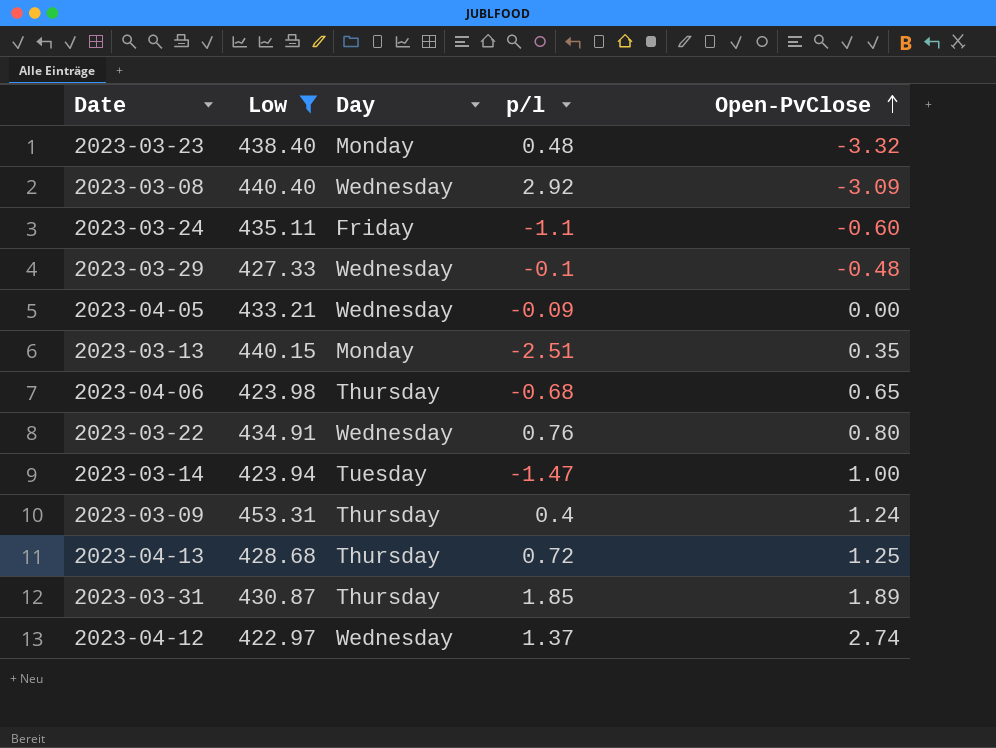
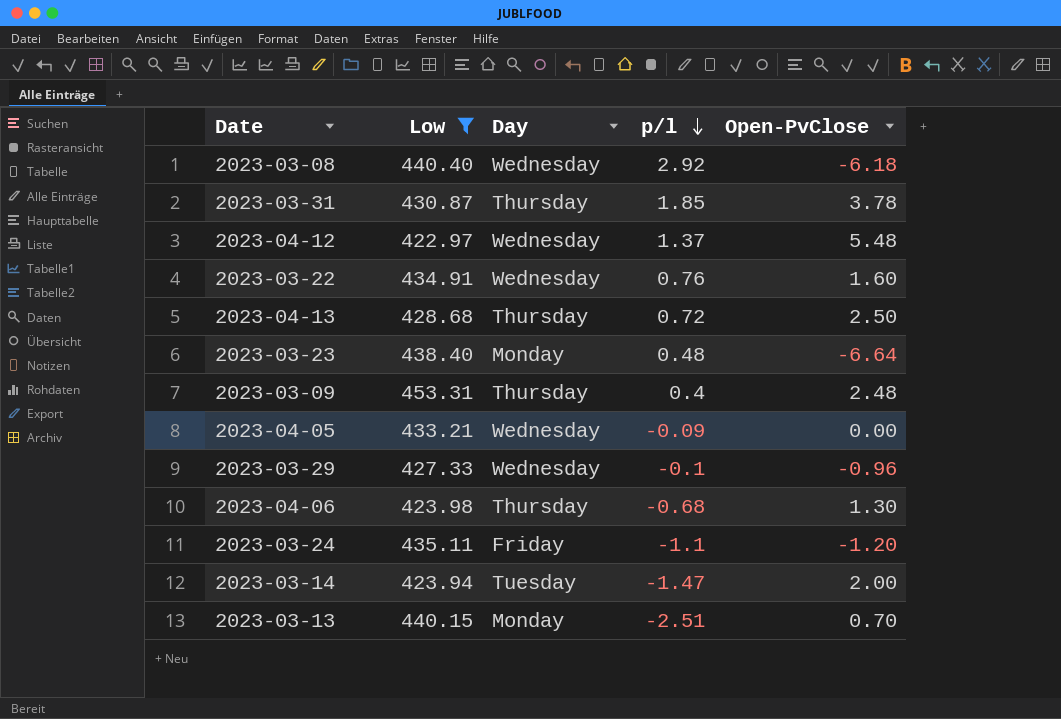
row order: Open-PvClose ascending -> p/l descending
2023-03-08 | Open-PvClose: -3.09 -> -6.18
2023-03-31 | Open-PvClose: 1.89 -> 3.78
2023-04-12 | Open-PvClose: 2.74 -> 5.48
2023-03-22 | Open-PvClose: 0.80 -> 1.60
2023-04-13 | Open-PvClose: 1.25 -> 2.50
2023-03-23 | Open-PvClose: -3.32 -> -6.64
2023-03-09 | Open-PvClose: 1.24 -> 2.48
2023-03-29 | Open-PvClose: -0.48 -> -0.96
2023-04-06 | Open-PvClose: 0.65 -> 1.30
2023-03-24 | Open-PvClose: -0.60 -> -1.20
2023-03-14 | Open-PvClose: 1.00 -> 2.00
2023-03-13 | Open-PvClose: 0.35 -> 0.70

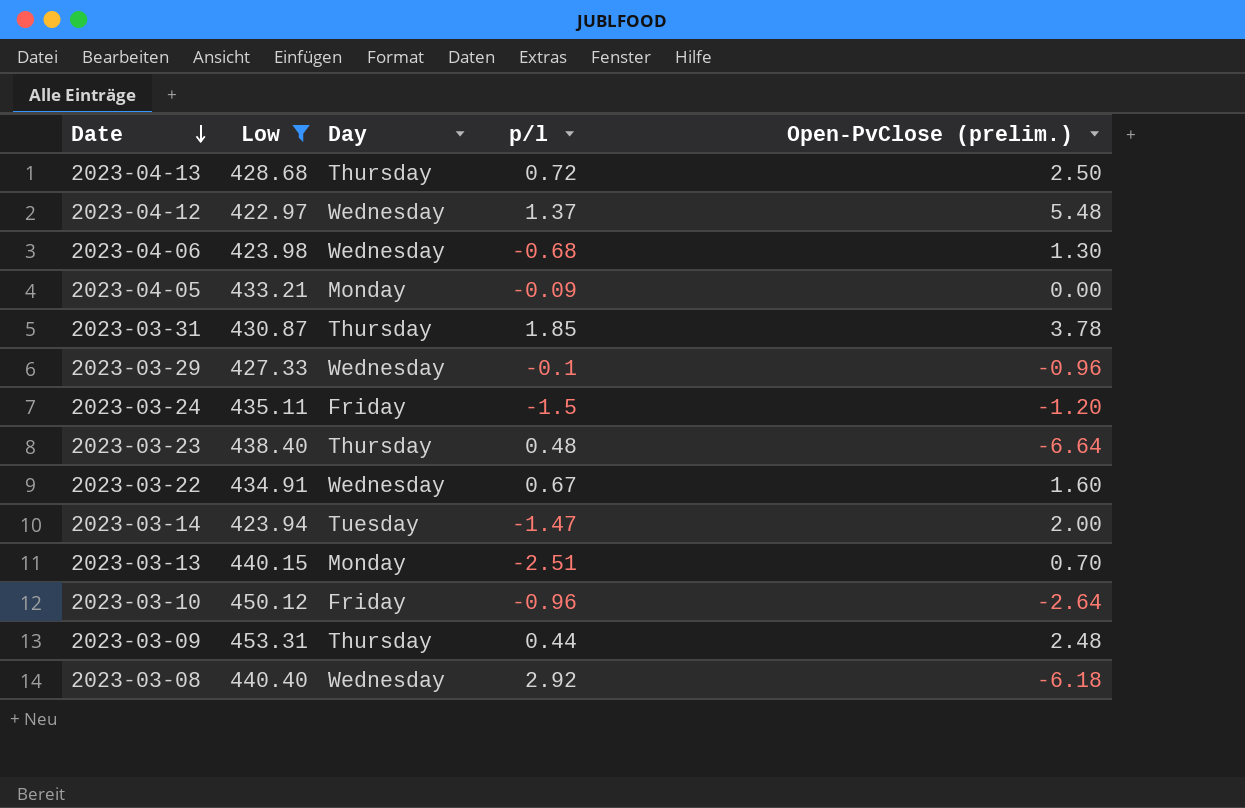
row order: p/l descending -> Date descending
column name: Open-PvClose -> Open-PvClose (prelim.)
2023-04-06 | Day: Thursday -> Wednesday
2023-04-05 | Day: Wednesday -> Monday
2023-03-24 | p/l: -1.1 -> -1.5
2023-03-23 | Day: Monday -> Thursday
2023-03-22 | p/l: 0.76 -> 0.67
row 2023-03-10: none -> 450.12 | Friday | -0.96 | -2.64
2023-03-09 | p/l: 0.4 -> 0.44

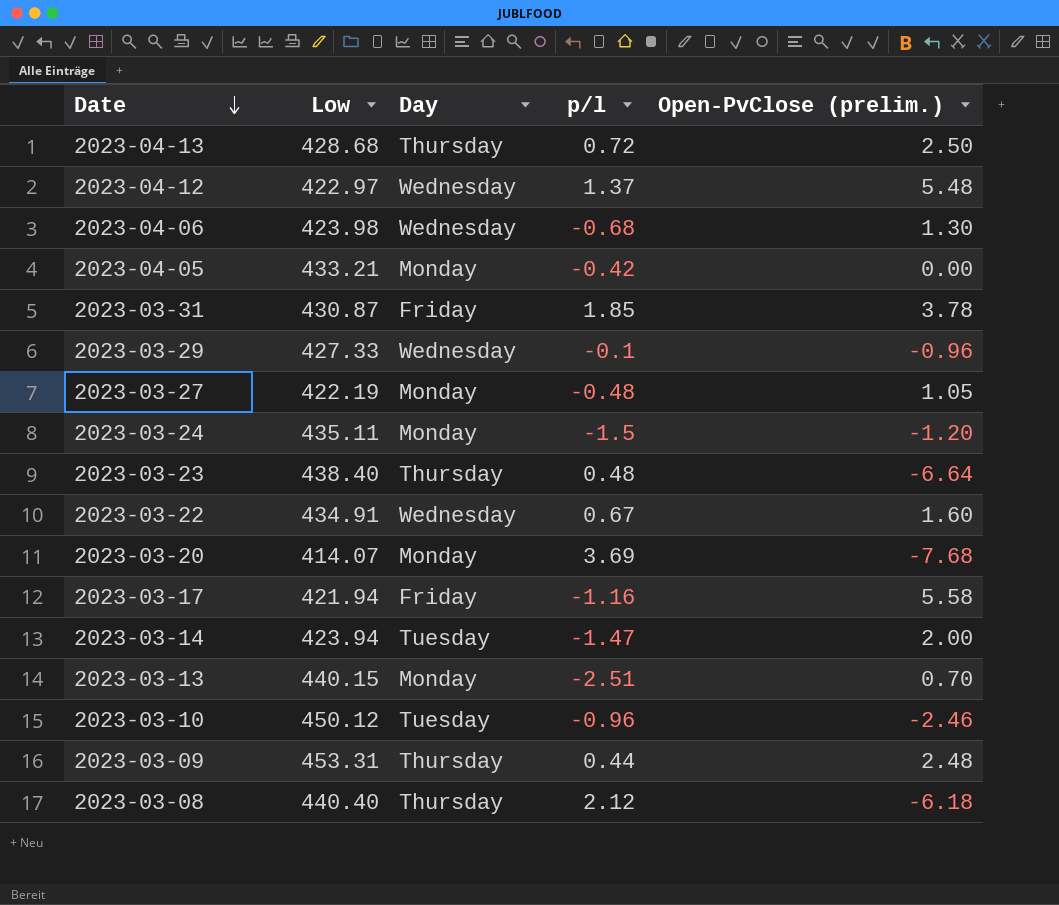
filter: Low >= 422.97 -> none
2023-04-05 | p/l: -0.09 -> -0.42
2023-03-31 | Day: Thursday -> Friday
2023-03-24 | Day: Friday -> Monday
2023-03-10 | Day: Friday -> Tuesday
2023-03-10 | Open-PvClose (prelim.): -2.64 -> -2.46
2023-03-08 | Day: Wednesday -> Thursday
2023-03-08 | p/l: 2.92 -> 2.12

